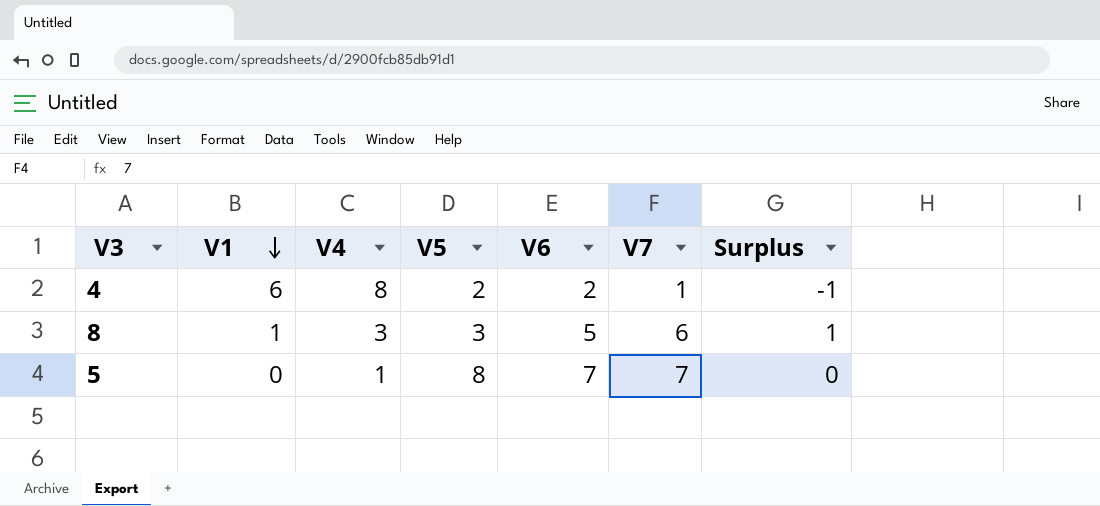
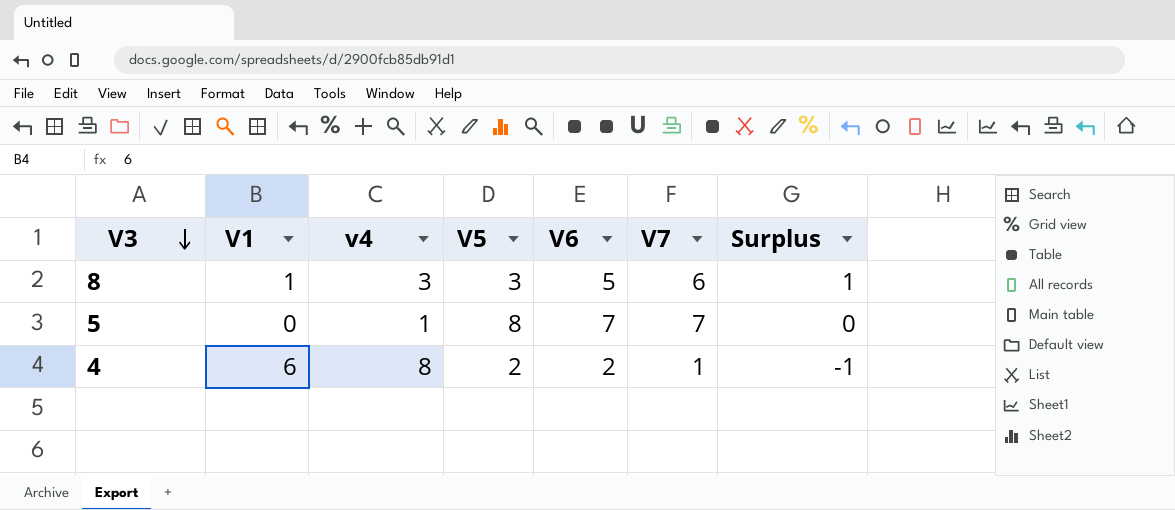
row order: V1 descending -> V3 descending
column name: V4 -> v4

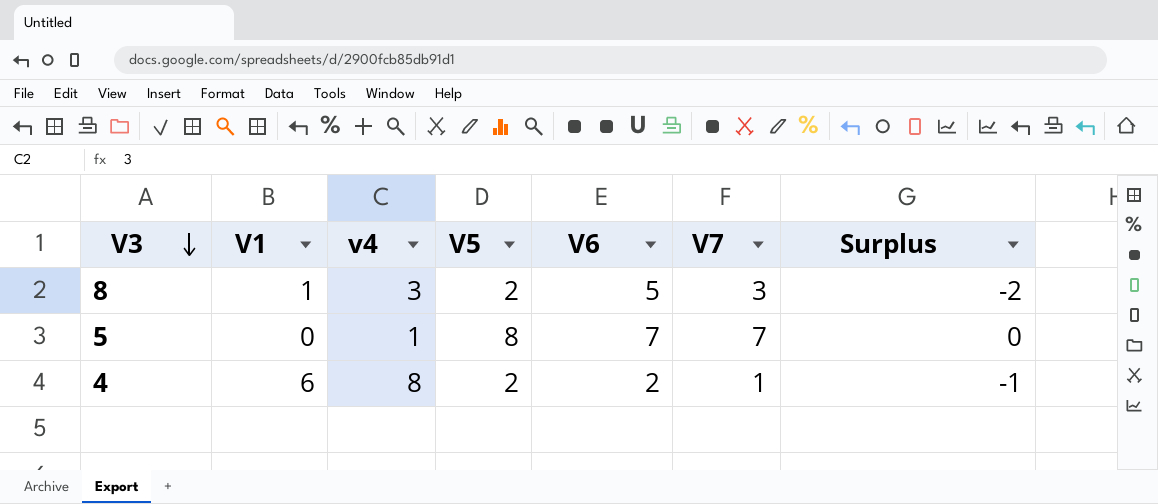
8 | V5: 3 -> 2
8 | V7: 6 -> 3
8 | Surplus: 1 -> -2

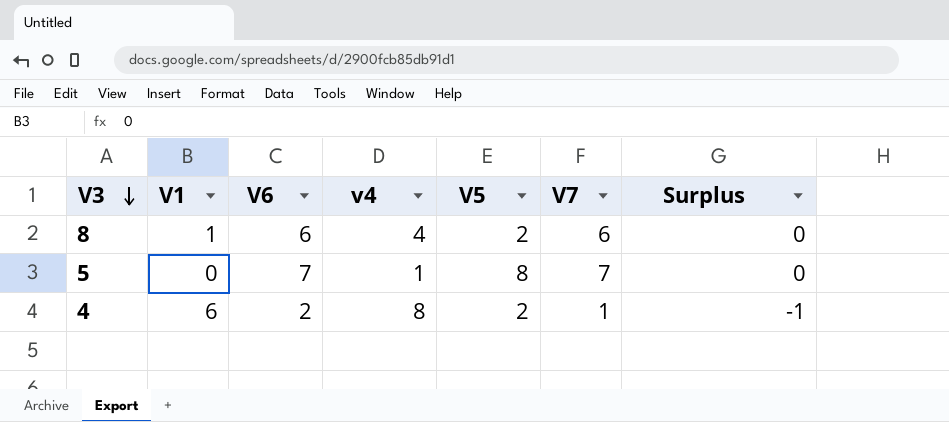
column V6 | position: 5 -> 3
8 | V6: 5 -> 6
8 | v4: 3 -> 4
8 | V7: 3 -> 6
8 | Surplus: -2 -> 0

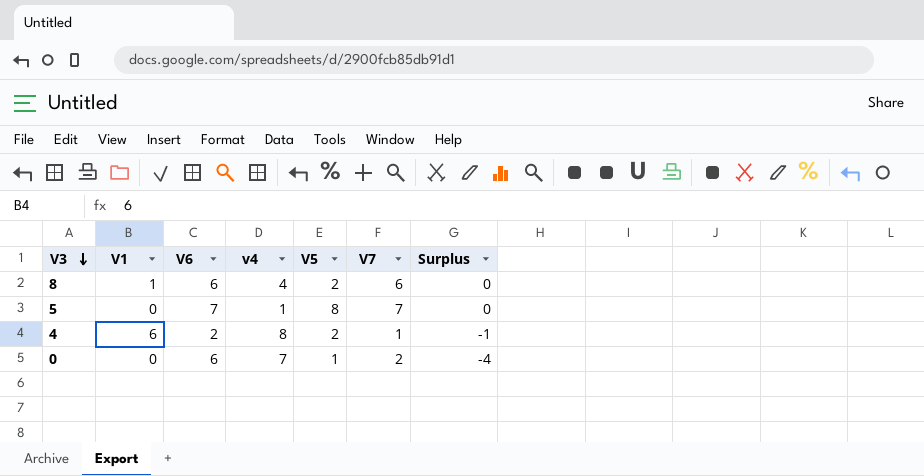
row 0: none -> 0 | 6 | 7 | 1 | 2 | -4

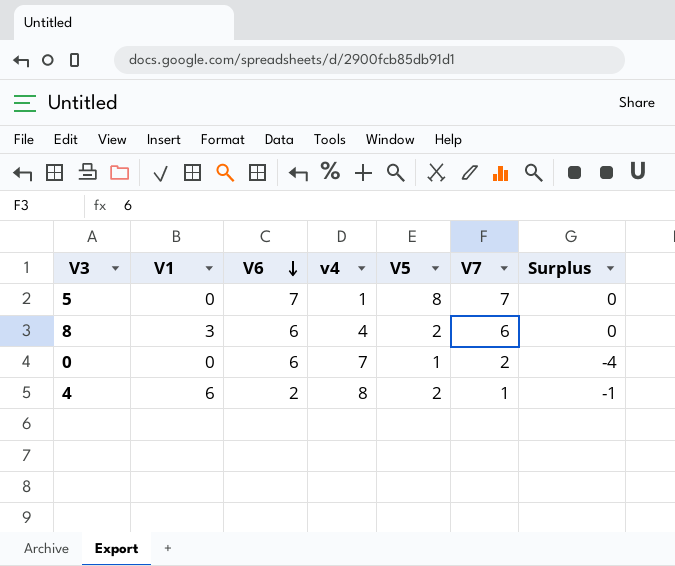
row order: V3 descending -> V6 descending
8 | V1: 1 -> 3

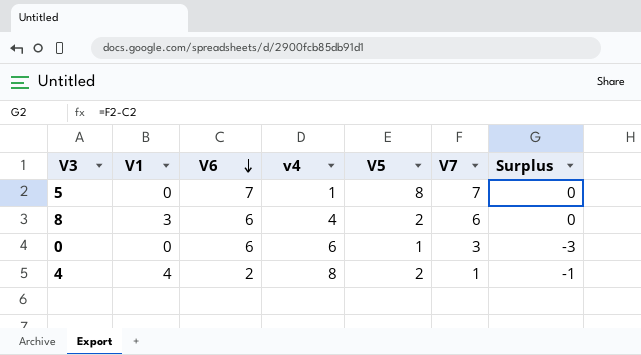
0 | v4: 7 -> 6
0 | V7: 2 -> 3
0 | Surplus: -4 -> -3
4 | V1: 6 -> 4

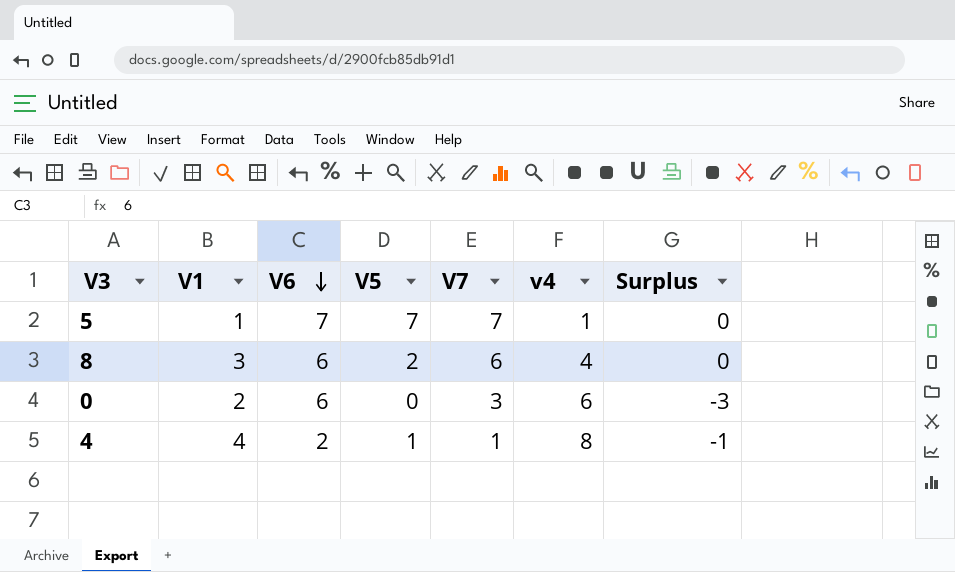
column v4 | position: 4 -> 6
5 | V1: 0 -> 1
5 | V5: 8 -> 7
0 | V1: 0 -> 2
0 | V5: 1 -> 0
4 | V5: 2 -> 1

